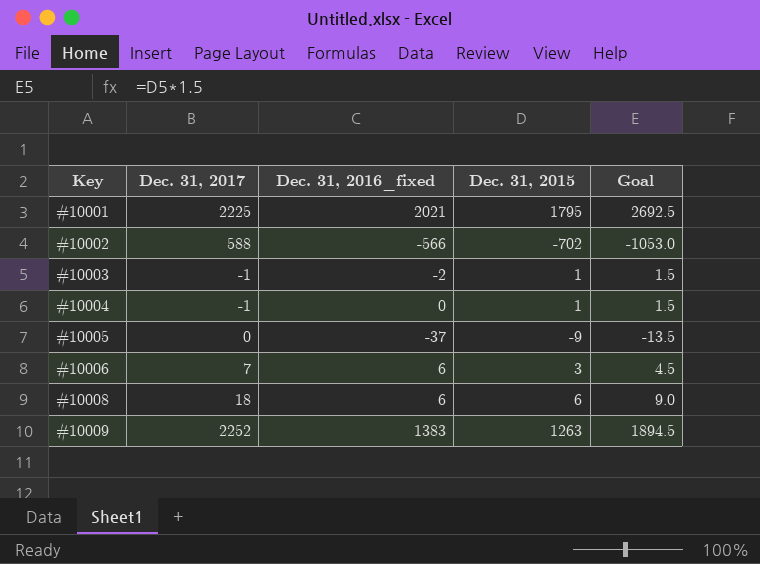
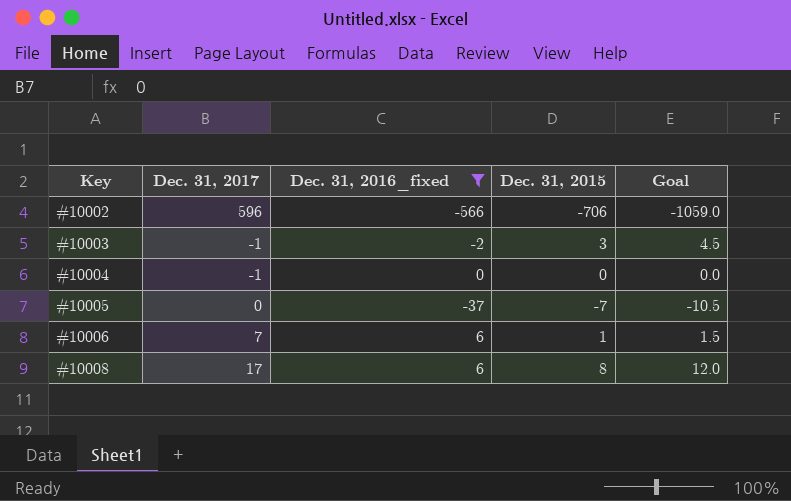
filter: none -> Dec. 31, 2016_fixed <= 6
#10002 | Dec. 31, 2017: 588 -> 596
#10002 | Dec. 31, 2015: -702 -> -706
#10002 | Goal: -1053.0 -> -1059.0
#10003 | Dec. 31, 2015: 1 -> 3
#10003 | Goal: 1.5 -> 4.5
#10004 | Dec. 31, 2015: 1 -> 0
#10004 | Goal: 1.5 -> 0.0
#10005 | Dec. 31, 2015: -9 -> -7
#10005 | Goal: -13.5 -> -10.5
#10006 | Dec. 31, 2015: 3 -> 1
#10006 | Goal: 4.5 -> 1.5
#10008 | Dec. 31, 2017: 18 -> 17
#10008 | Dec. 31, 2015: 6 -> 8
#10008 | Goal: 9.0 -> 12.0

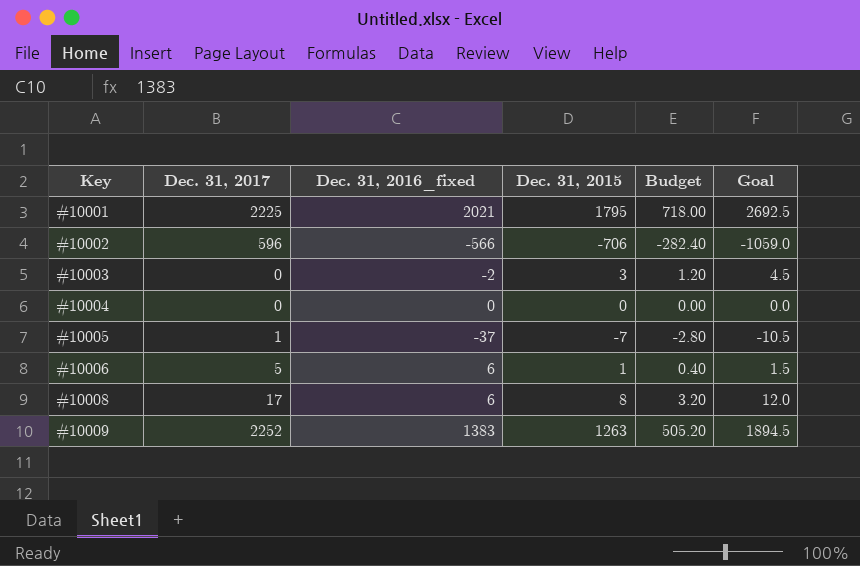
filter: Dec. 31, 2016_fixed <= 6 -> none
column Budget | formula: none -> [Dec. 31, 2015] * 0.4
#10003 | Dec. 31, 2017: -1 -> 0
#10004 | Dec. 31, 2017: -1 -> 0
#10005 | Dec. 31, 2017: 0 -> 1
#10006 | Dec. 31, 2017: 7 -> 5

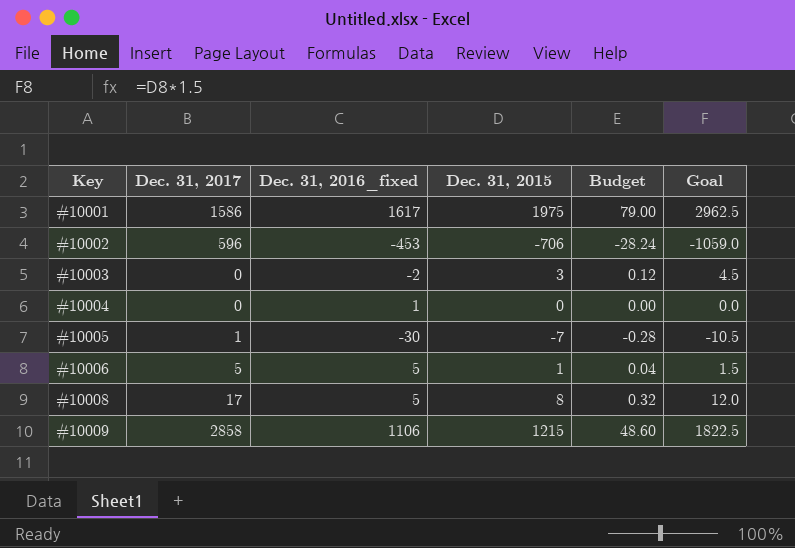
column Budget | formula: [Dec. 31, 2015] * 0.4 -> [Dec. 31, 2015] * 0.04
#10001 | Dec. 31, 2017: 2225 -> 1586
#10001 | Dec. 31, 2016_fixed: 2021 -> 1617
#10001 | Dec. 31, 2015: 1795 -> 1975
#10001 | Goal: 2692.5 -> 2962.5
#10002 | Dec. 31, 2016_fixed: -566 -> -453
#10004 | Dec. 31, 2016_fixed: 0 -> 1
#10005 | Dec. 31, 2016_fixed: -37 -> -30
#10006 | Dec. 31, 2016_fixed: 6 -> 5
#10008 | Dec. 31, 2016_fixed: 6 -> 5
#10009 | Dec. 31, 2017: 2252 -> 2858
#10009 | Dec. 31, 2016_fixed: 1383 -> 1106
#10009 | Dec. 31, 2015: 1263 -> 1215
#10009 | Goal: 1894.5 -> 1822.5

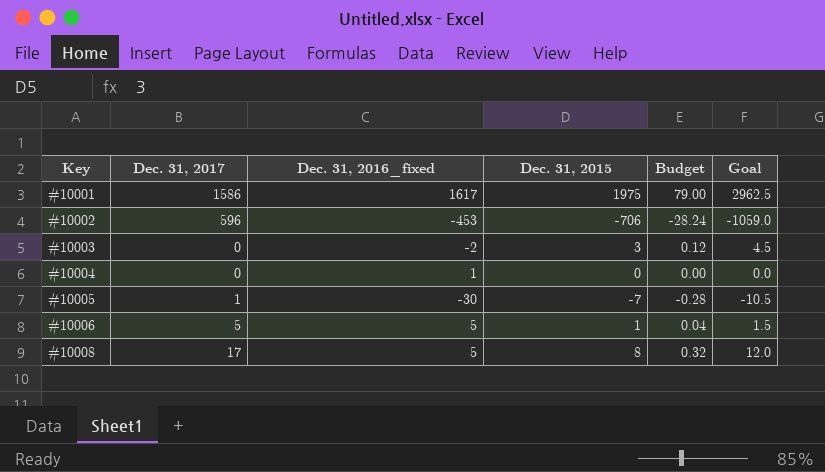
row #10009: 2858 | 1106 | 1215 | 48.60 | 1822.5 -> none

